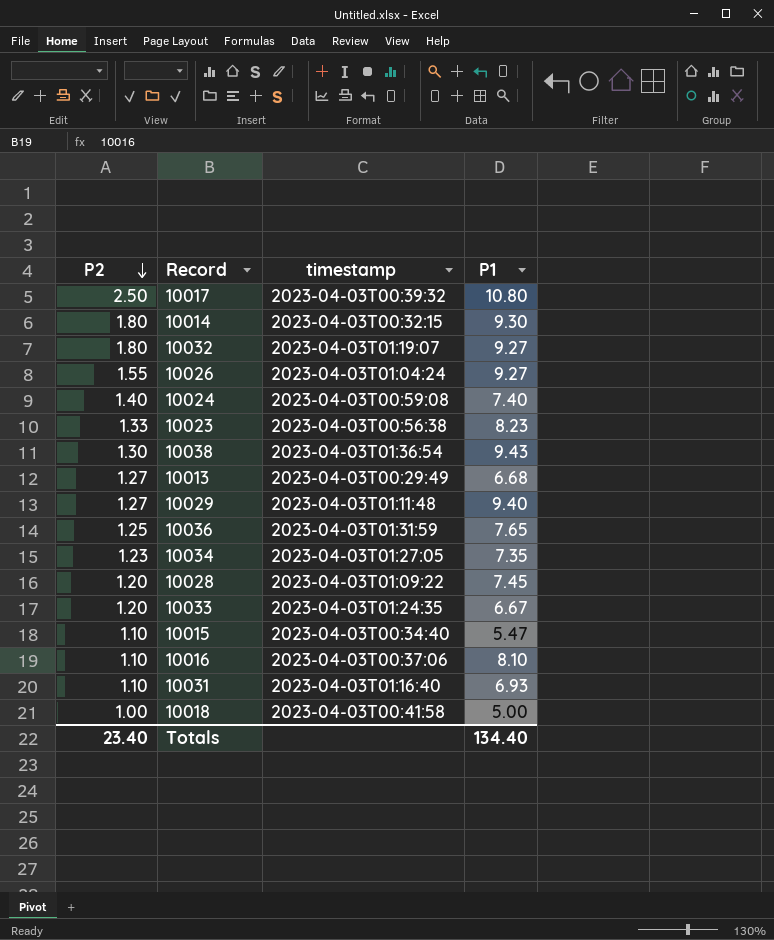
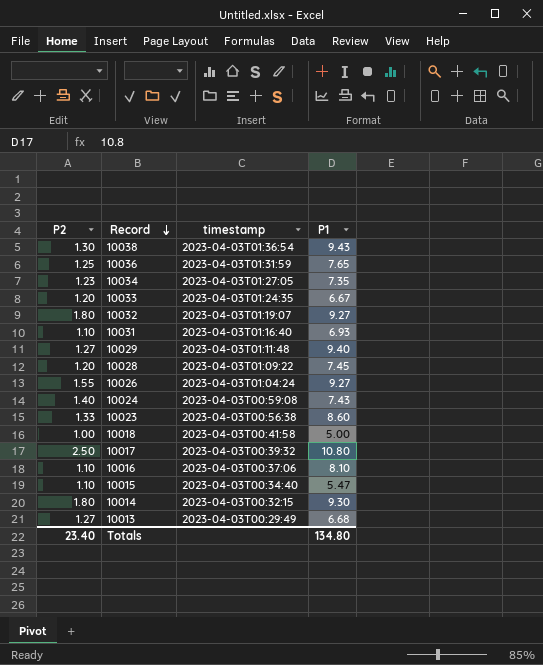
row order: P2 descending -> Record descending
10024 | P1: 7.40 -> 7.43
10023 | P1: 8.23 -> 8.60
Totals | P1: 134.40 -> 134.80

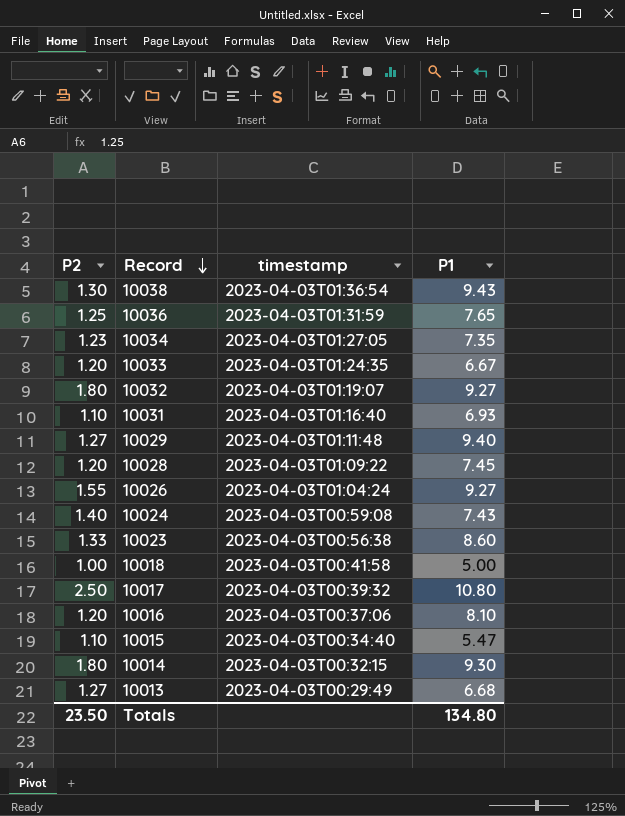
10016 | P2: 1.10 -> 1.20
Totals | P2: 23.40 -> 23.50

